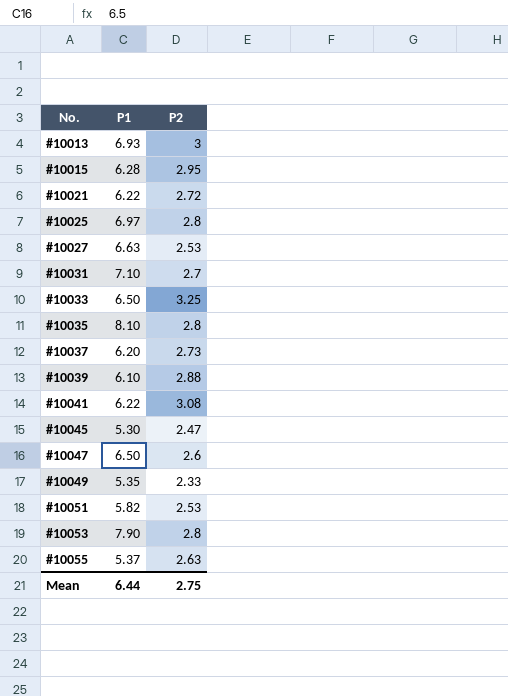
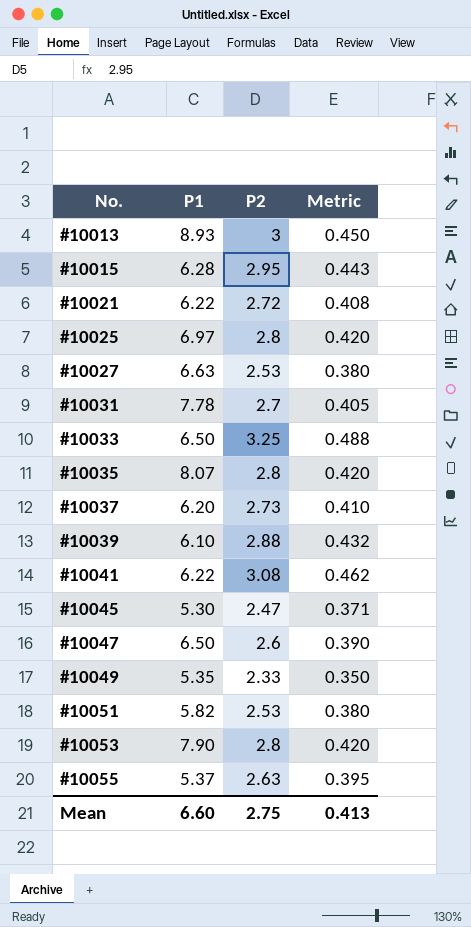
column Metric | formula: none -> [P2] * 0.15
#10013 | P1: 6.93 -> 8.93
#10031 | P1: 7.10 -> 7.78
#10035 | P1: 8.10 -> 8.07
Mean | P1: 6.44 -> 6.60

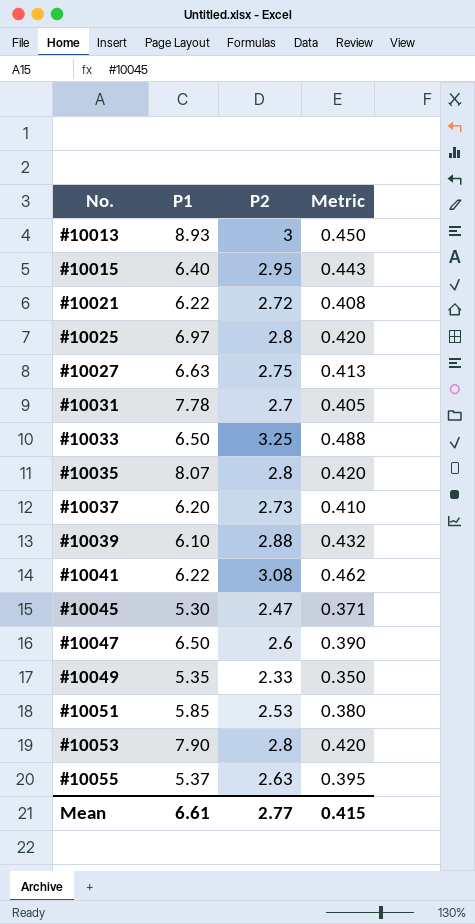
#10015 | P1: 6.28 -> 6.40
#10027 | P2: 2.53 -> 2.75
#10027 | Metric: 0.380 -> 0.413
#10051 | P1: 5.82 -> 5.85
Mean | P1: 6.60 -> 6.61
Mean | P2: 2.75 -> 2.77
Mean | Metric: 0.413 -> 0.415

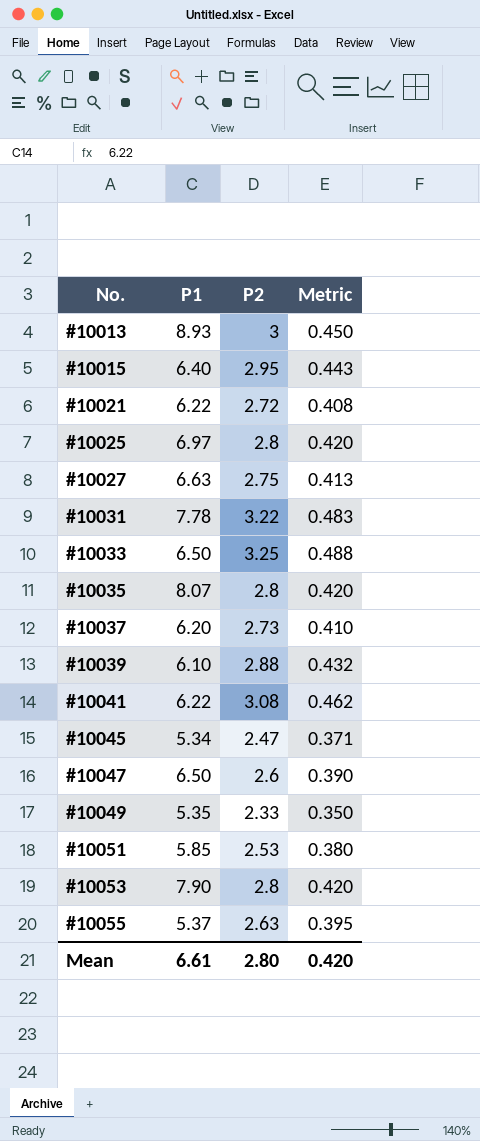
#10031 | P2: 2.7 -> 3.22
#10031 | Metric: 0.405 -> 0.483
#10045 | P1: 5.30 -> 5.34
Mean | P2: 2.77 -> 2.80
Mean | Metric: 0.415 -> 0.420

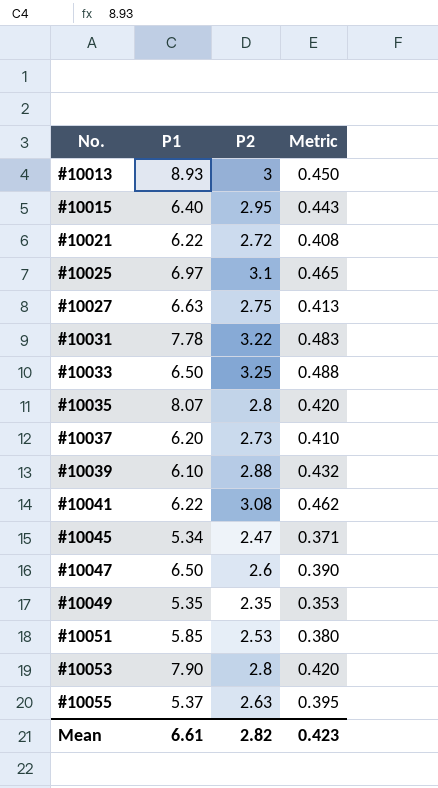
#10025 | P2: 2.8 -> 3.1
#10025 | Metric: 0.420 -> 0.465
#10049 | P2: 2.33 -> 2.35
#10049 | Metric: 0.350 -> 0.353
Mean | P2: 2.80 -> 2.82
Mean | Metric: 0.420 -> 0.423

